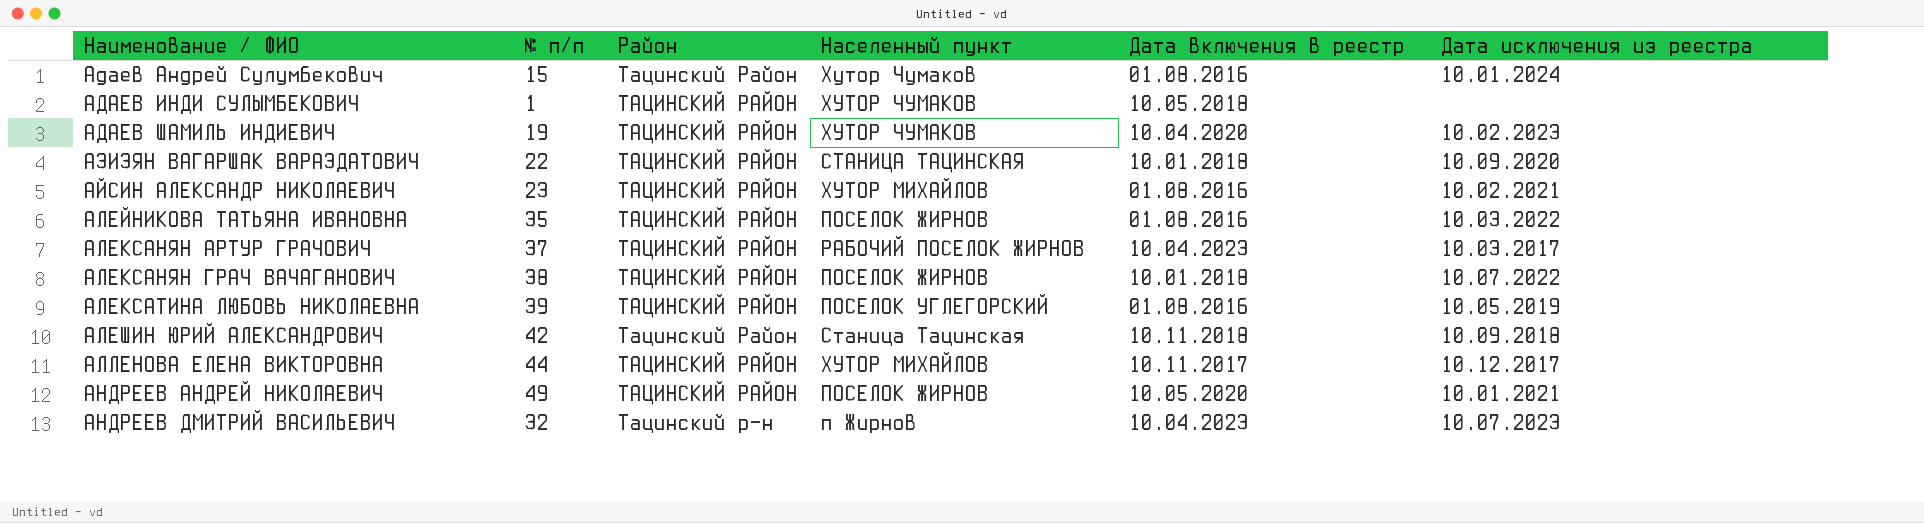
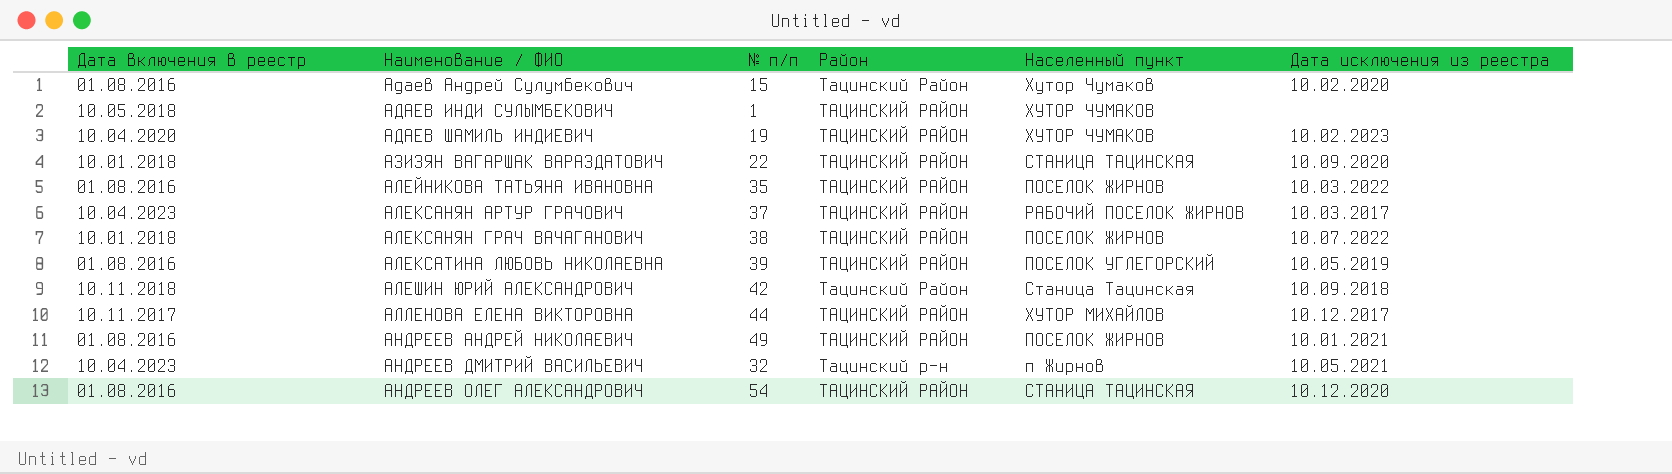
column Дата включения в реестр | position: 5 -> 1
row АЙСИН АЛЕКСАНДР НИКОЛАЕВИЧ: 23 | ТАЦИНСКИЙ РАЙОН | ХУТОР МИХАЙЛОВ | 01.08.2016 | 10.02.2021 -> none
Адаев Андрей Сулумбекович | Дата исключения из реестра: 10.01.2024 -> 10.02.2020
АНДРЕЕВ АНДРЕЙ НИКОЛАЕВИЧ | Дата включения в реестр: 10.05.2020 -> 01.08.2016
АНДРЕЕВ ДМИТРИЙ ВАСИЛЬЕВИЧ | Дата исключения из реестра: 10.07.2023 -> 10.05.2021
row АНДРЕЕВ ОЛЕГ АЛЕКСАНДРОВИЧ: none -> 01.08.2016 | 54 | ТАЦИНСКИЙ РАЙОН | СТАНИЦА ТАЦИНСКАЯ | 10.12.2020

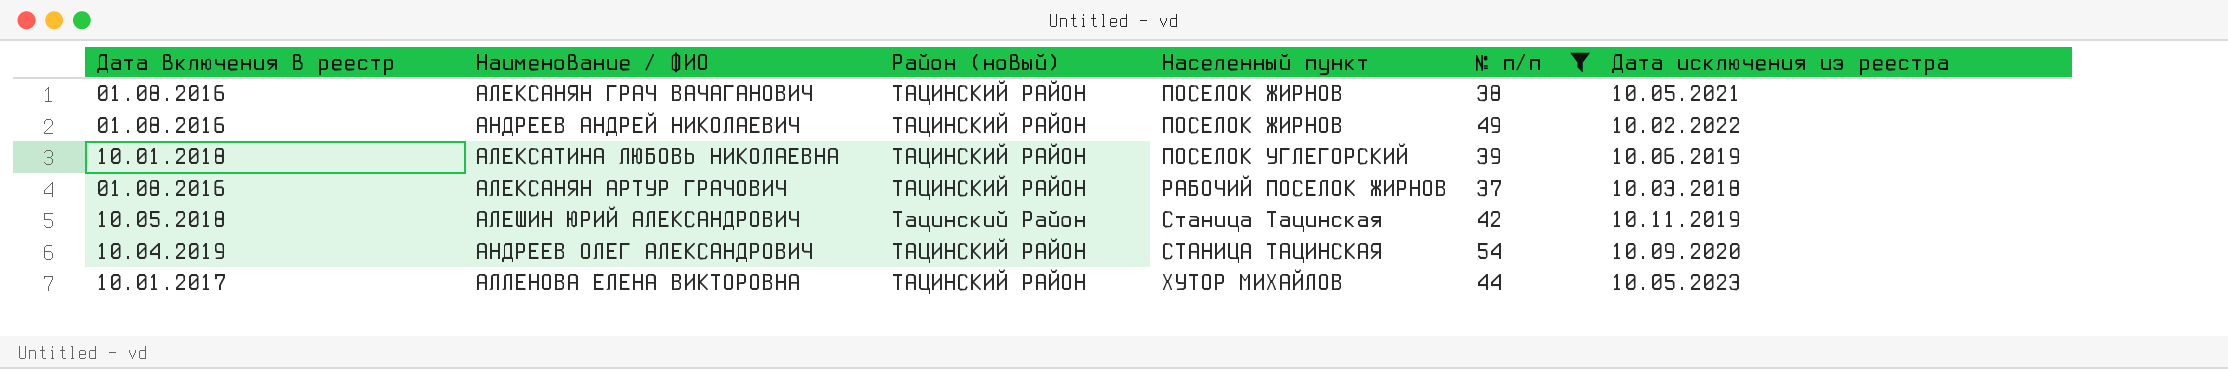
filter: none -> № п/п >= 37
row order: Наименование / ФИО ascending -> Населенный пункт ascending
column name: Район -> Район (новый)
column № п/п | position: 3 -> 5
АЛЕКСАНЯН ГРАЧ ВАЧАГАНОВИЧ | Дата включения в реестр: 10.01.2018 -> 01.08.2016
АЛЕКСАНЯН ГРАЧ ВАЧАГАНОВИЧ | Дата исключения из реестра: 10.07.2022 -> 10.05.2021
АНДРЕЕВ АНДРЕЙ НИКОЛАЕВИЧ | Дата исключения из реестра: 10.01.2021 -> 10.02.2022
АЛЕКСАТИНА ЛЮБОВЬ НИКОЛАЕВНА | Дата включения в реестр: 01.08.2016 -> 10.01.2018
АЛЕКСАТИНА ЛЮБОВЬ НИКОЛАЕВНА | Дата исключения из реестра: 10.05.2019 -> 10.06.2019
АЛЕКСАНЯН АРТУР ГРАЧОВИЧ | Дата включения в реестр: 10.04.2023 -> 01.08.2016
АЛЕКСАНЯН АРТУР ГРАЧОВИЧ | Дата исключения из реестра: 10.03.2017 -> 10.03.2018
АЛЕШИН ЮРИЙ АЛЕКСАНДРОВИЧ | Дата включения в реестр: 10.11.2018 -> 10.05.2018
АЛЕШИН ЮРИЙ АЛЕКСАНДРОВИЧ | Дата исключения из реестра: 10.09.2018 -> 10.11.2019
АНДРЕЕВ ОЛЕГ АЛЕКСАНДРОВИЧ | Дата включения в реестр: 01.08.2016 -> 10.04.2019
АНДРЕЕВ ОЛЕГ АЛЕКСАНДРОВИЧ | Дата исключения из реестра: 10.12.2020 -> 10.09.2020
АЛЛЕНОВА ЕЛЕНА ВИКТОРОВНА | Дата включения в реестр: 10.11.2017 -> 10.01.2017
АЛЛЕНОВА ЕЛЕНА ВИКТОРОВНА | Дата исключения из реестра: 10.12.2017 -> 10.05.2023

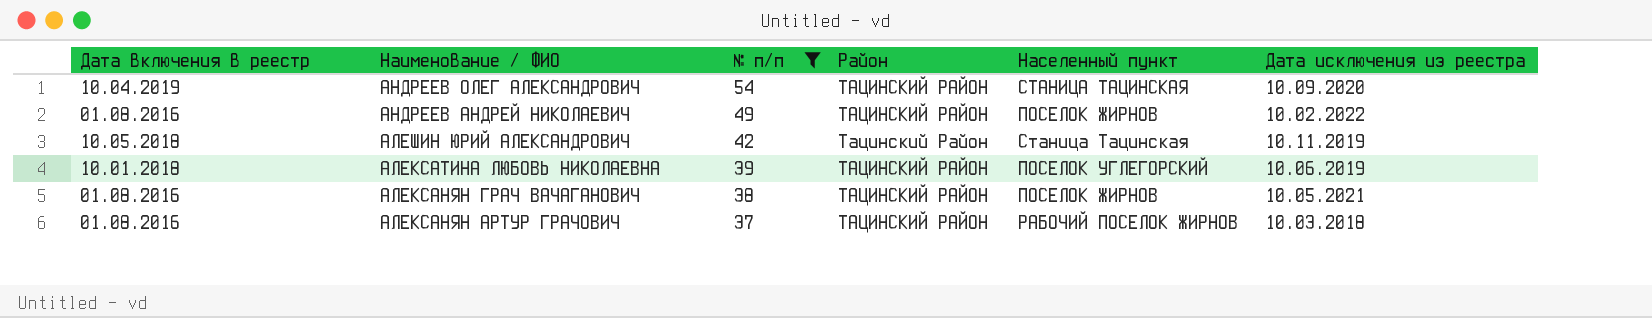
row order: Населенный пункт ascending -> Наименование / ФИО descending
column № п/п | position: 5 -> 3
column name: Район (новый) -> Район
row АЛЛЕНОВА ЕЛЕНА ВИКТОРОВНА: 10.01.2017 | ТАЦИНСКИЙ РАЙОН | ХУТОР МИХАЙЛОВ | 44 | 10.05.2023 -> none

